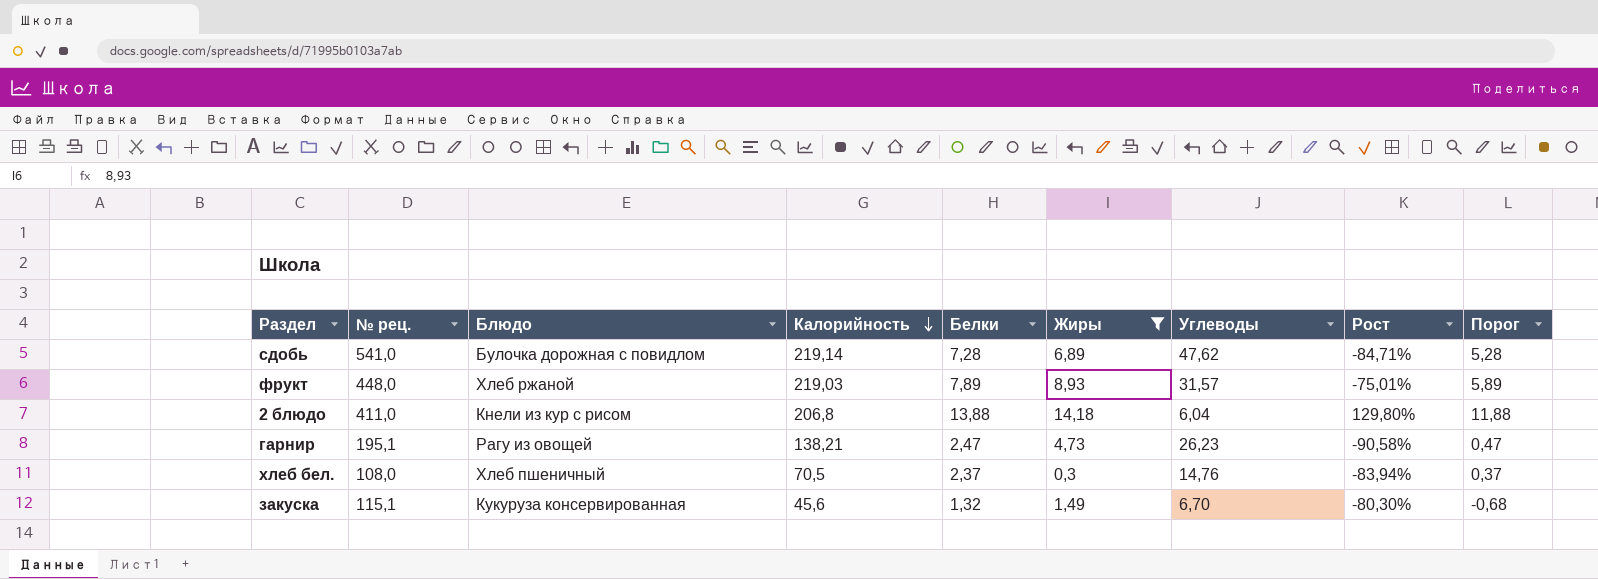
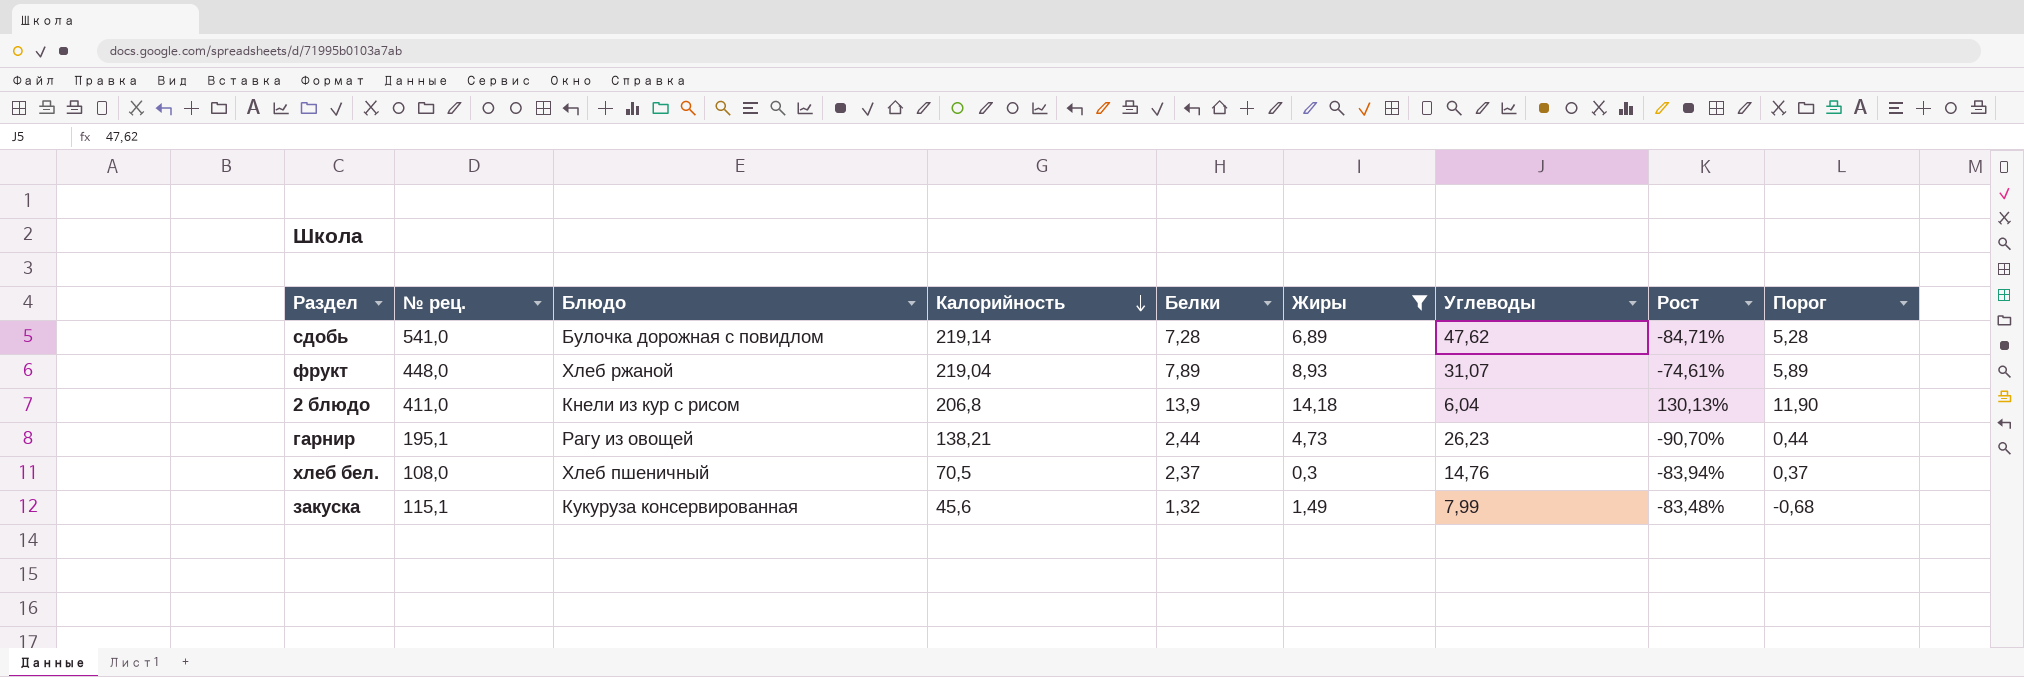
фрукт | Калорийность: 219,03 -> 219,04
фрукт | Углеводы: 31,57 -> 31,07
фрукт | Рост: -75,01% -> -74,61%
2 блюдо | Белки: 13,88 -> 13,9
2 блюдо | Рост: 129,80% -> 130,13%
2 блюдо | Порог: 11,88 -> 11,90
гарнир | Белки: 2,47 -> 2,44
гарнир | Рост: -90,58% -> -90,70%
гарнир | Порог: 0,47 -> 0,44
закуска | Углеводы: 6,70 -> 7,99
закуска | Рост: -80,30% -> -83,48%

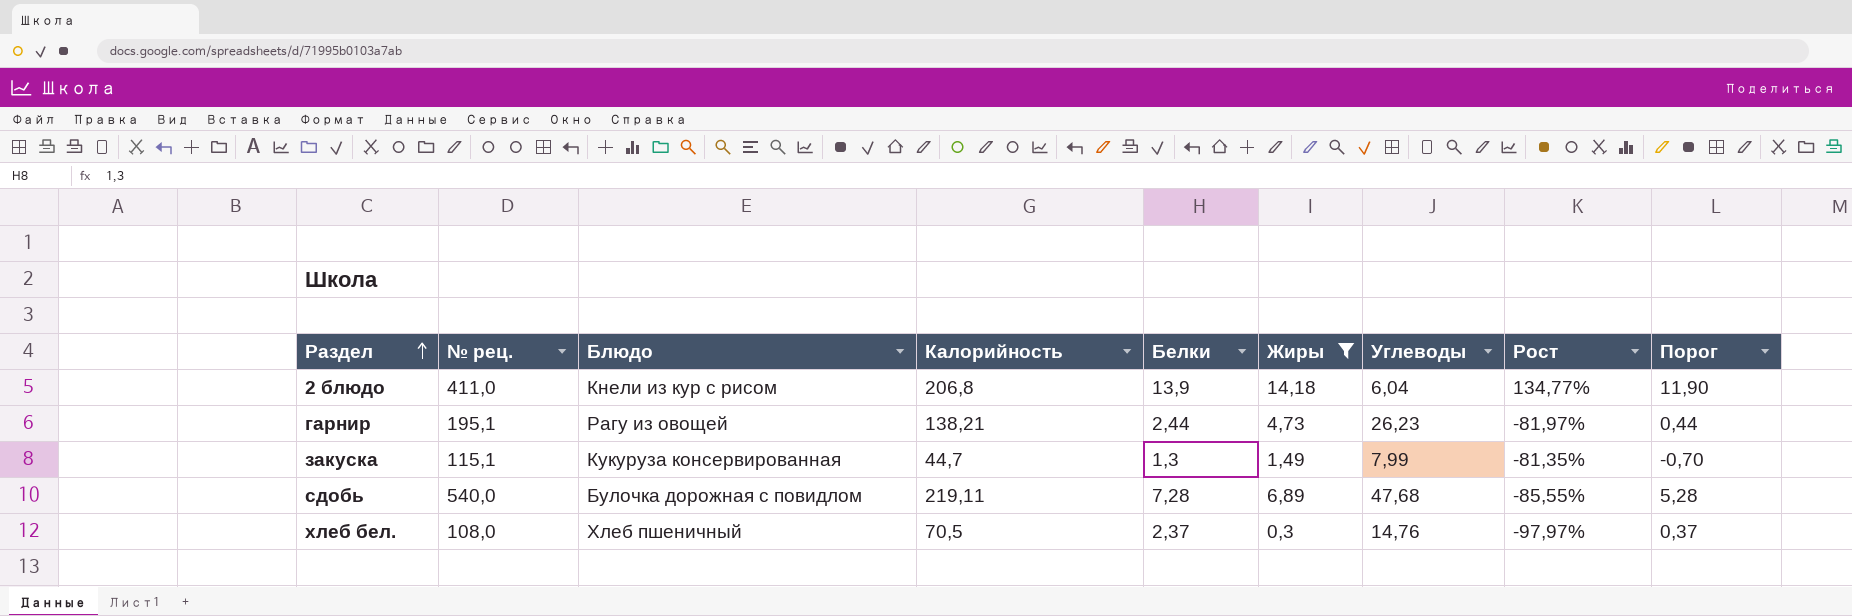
row order: Калорийность descending -> Раздел ascending
column Рост | formula: ([Белки] - [Углеводы]) / [Углеводы] -> ([Жиры] - [Углеводы]) / [Углеводы]
row фрукт: 448,0 | Хлеб ржаной | 219,04 | 7,89 | 8,93 | 31,07 | -74,61% | 5,89 -> none
закуска | Калорийность: 45,6 -> 44,7
закуска | Белки: 1,32 -> 1,3
закуска | Порог: -0,68 -> -0,70
сдобь | № рец.: 541,0 -> 540,0
сдобь | Калорийность: 219,14 -> 219,11
сдобь | Углеводы: 47,62 -> 47,68

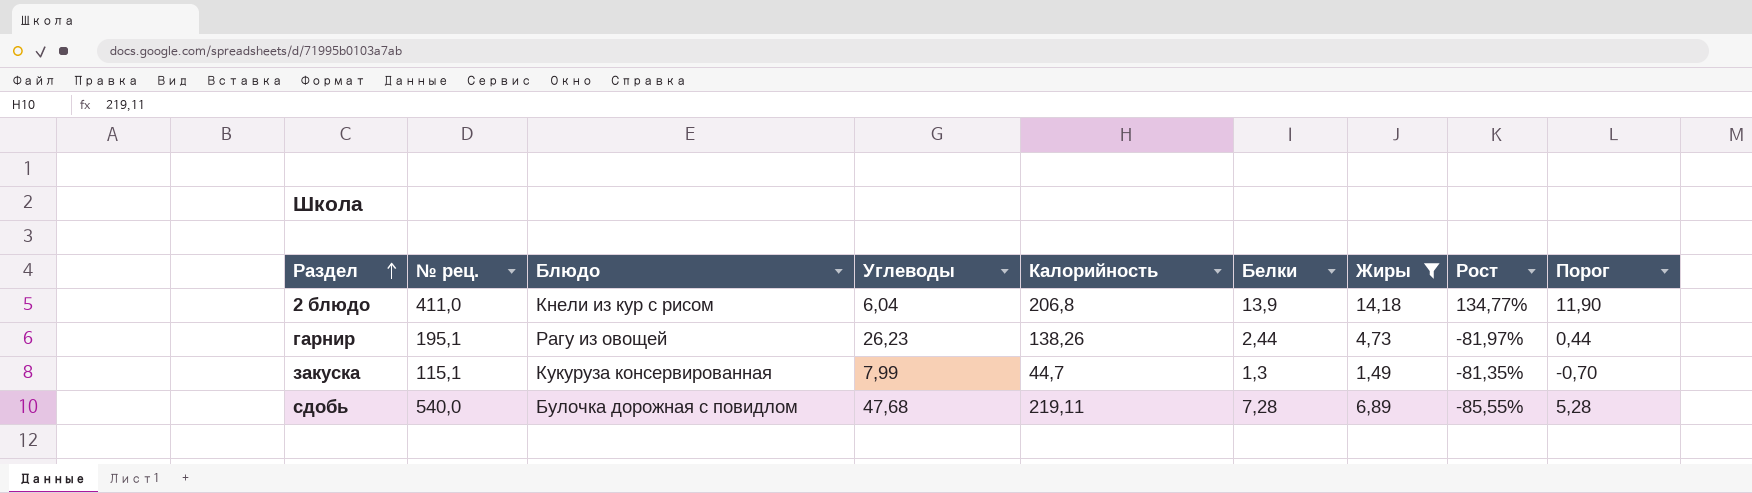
column Углеводы | position: 7 -> 4
row хлеб бел.: 108,0 | Хлеб пшеничный | 70,5 | 2,37 | 0,3 | 14,76 | -97,97% | 0,37 -> none
гарнир | Калорийность: 138,21 -> 138,26

